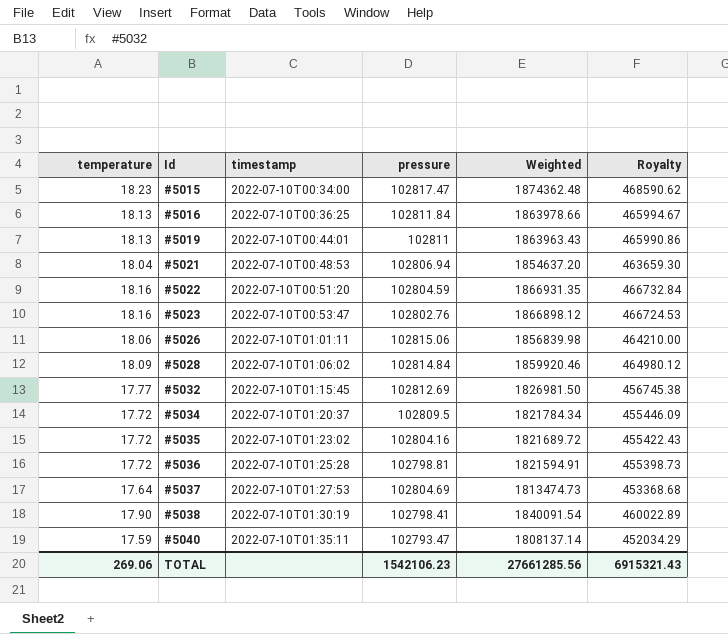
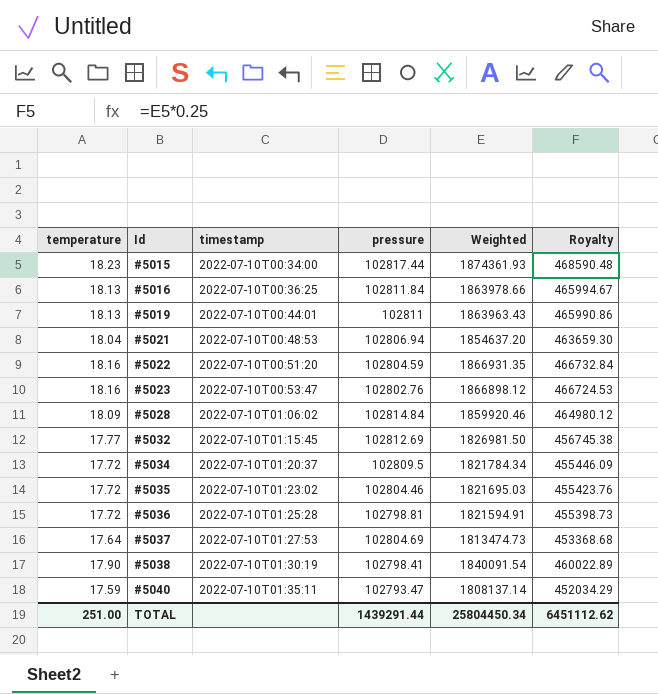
row #5026: 18.06 | 2022-07-10T01:01:11 | 102815.06 | 1856839.98 | 464210.00 -> none
#5015 | pressure: 102817.47 -> 102817.44
#5015 | Weighted: 1874362.48 -> 1874361.93
#5015 | Royalty: 468590.62 -> 468590.48
#5035 | pressure: 102804.16 -> 102804.46
#5035 | Weighted: 1821689.72 -> 1821695.03
#5035 | Royalty: 455422.43 -> 455423.76
TOTAL | temperature: 269.06 -> 251.00
TOTAL | pressure: 1542106.23 -> 1439291.44
TOTAL | Weighted: 27661285.56 -> 25804450.34
TOTAL | Royalty: 6915321.43 -> 6451112.62

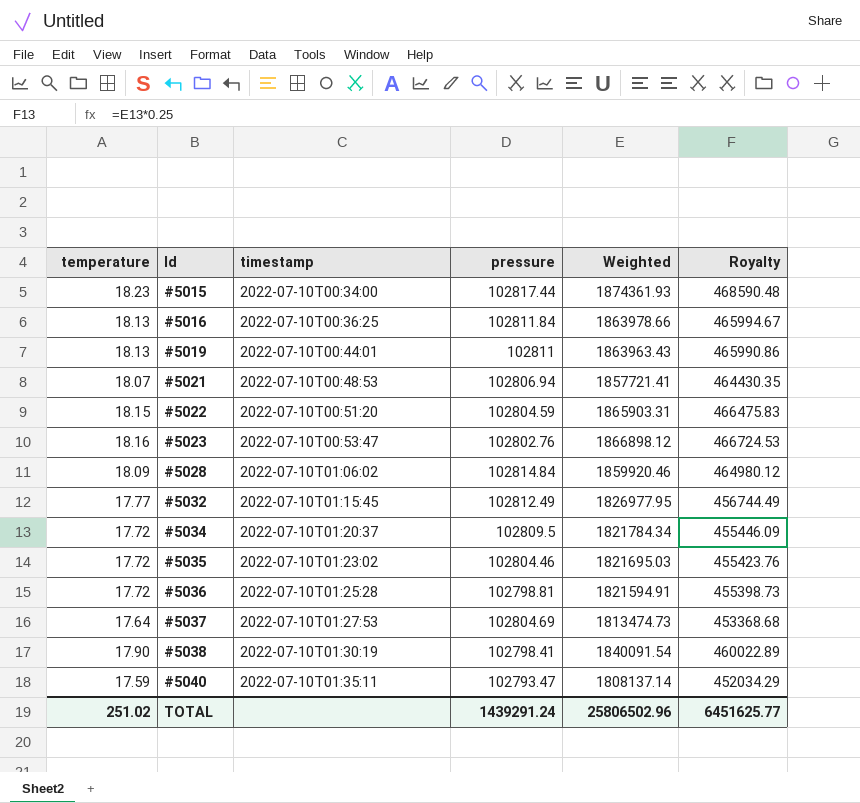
#5021 | temperature: 18.04 -> 18.07
#5021 | Weighted: 1854637.20 -> 1857721.41
#5021 | Royalty: 463659.30 -> 464430.35
#5022 | temperature: 18.16 -> 18.15
#5022 | Weighted: 1866931.35 -> 1865903.31
#5022 | Royalty: 466732.84 -> 466475.83
#5032 | pressure: 102812.69 -> 102812.49
#5032 | Weighted: 1826981.50 -> 1826977.95
#5032 | Royalty: 456745.38 -> 456744.49
TOTAL | temperature: 251.00 -> 251.02
TOTAL | pressure: 1439291.44 -> 1439291.24
TOTAL | Weighted: 25804450.34 -> 25806502.96
TOTAL | Royalty: 6451112.62 -> 6451625.77

